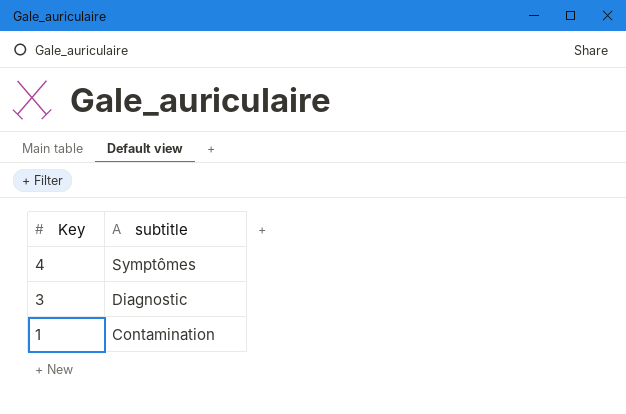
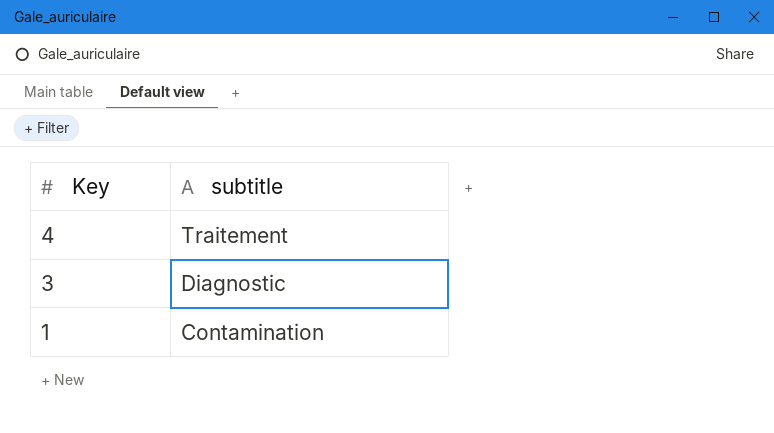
4 | subtitle: Symptômes -> Traitement

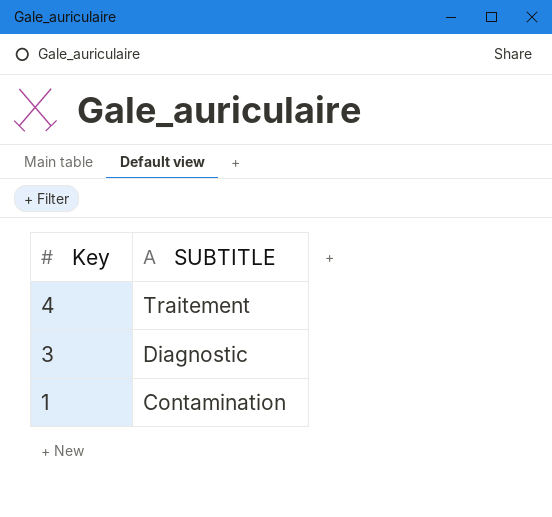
column name: subtitle -> SUBTITLE

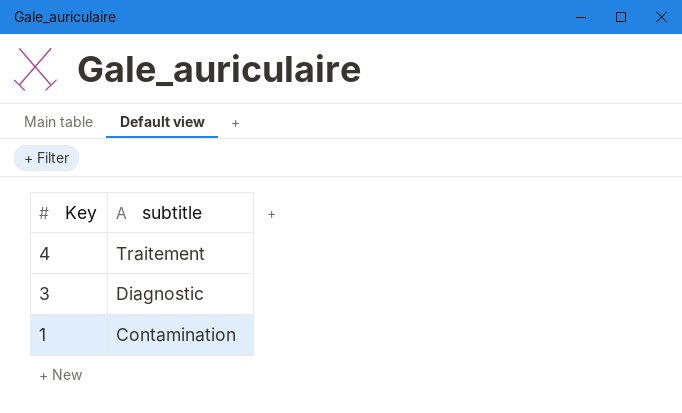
column name: SUBTITLE -> subtitle

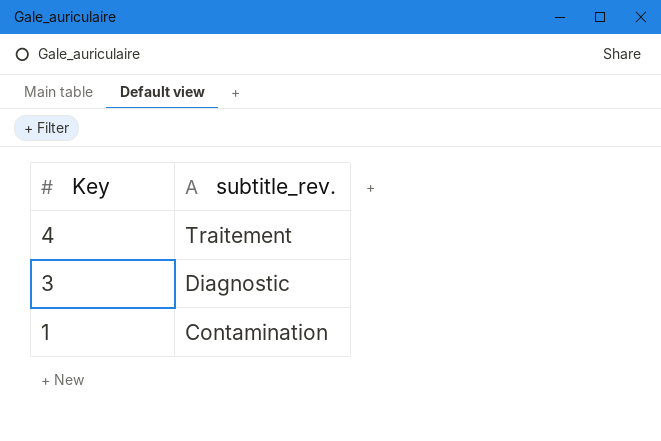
column name: subtitle -> subtitle_rev.

